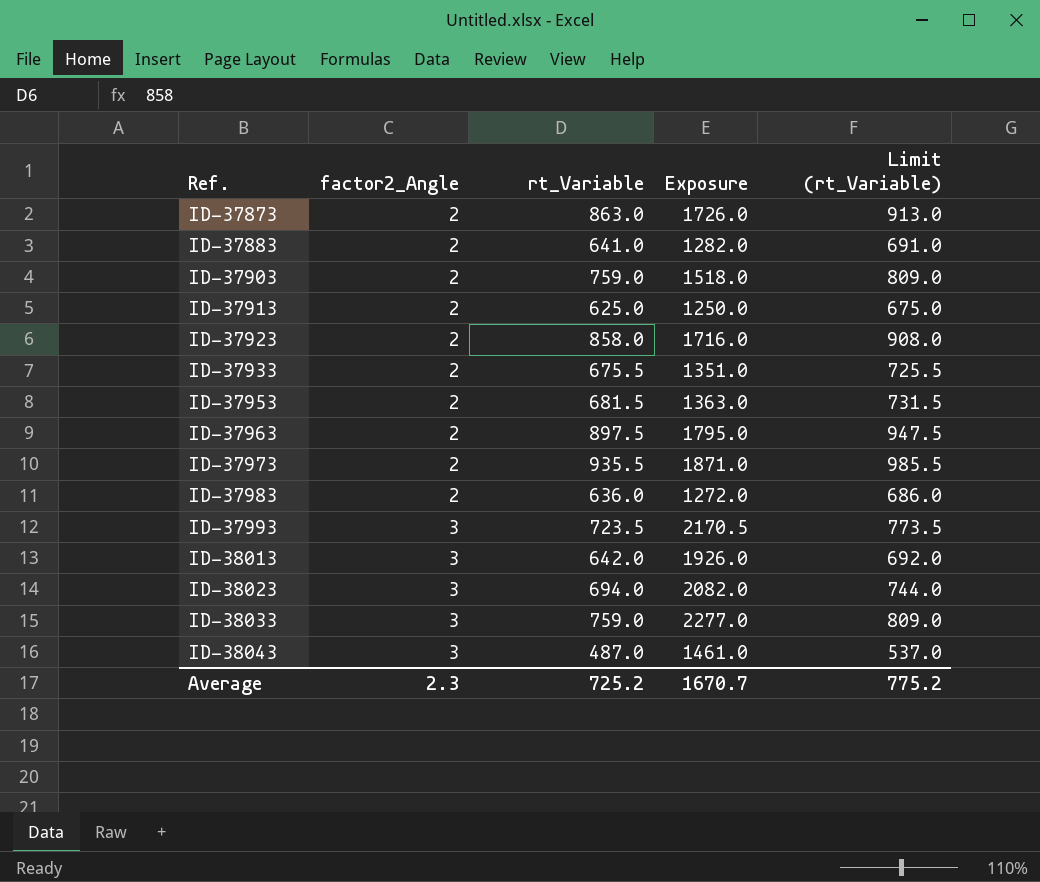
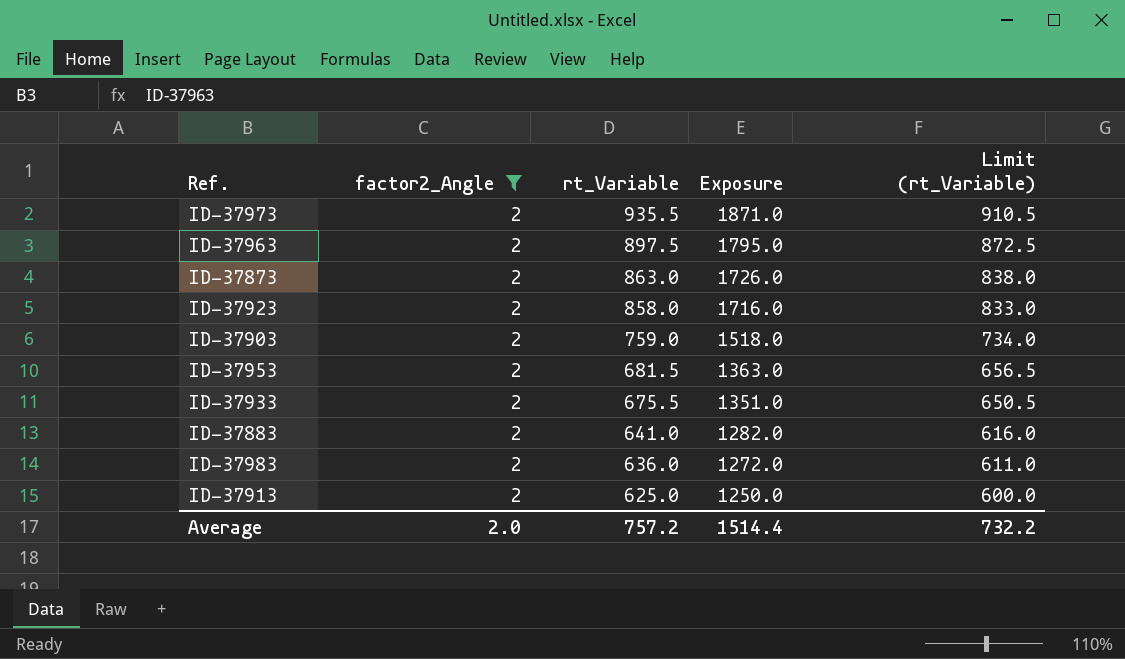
filter: none -> factor2_Angle = 2
row order: Ref. ascending -> rt_Variable descending
column Limit (rt_Variable) | formula: [rt_Variable] + 50 -> [rt_Variable] - 25
Average | factor2_Angle: 2.3 -> 2.0
Average | rt_Variable: 725.2 -> 757.2
Average | Exposure: 1670.7 -> 1514.4
Average | Limit (rt_Variable): 775.2 -> 732.2

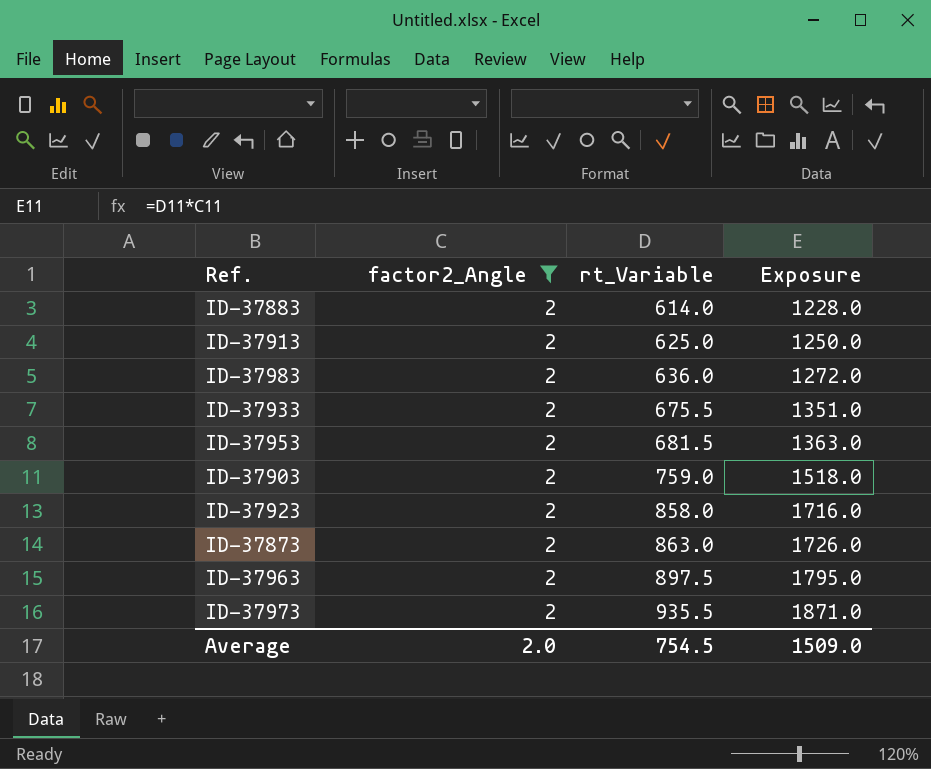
row order: rt_Variable descending -> rt_Variable ascending
column Limit (rt_Variable) | formula: [rt_Variable] - 25 -> none
ID-37883 | rt_Variable: 641.0 -> 614.0
ID-37883 | Exposure: 1282.0 -> 1228.0
Average | rt_Variable: 757.2 -> 754.5
Average | Exposure: 1514.4 -> 1509.0

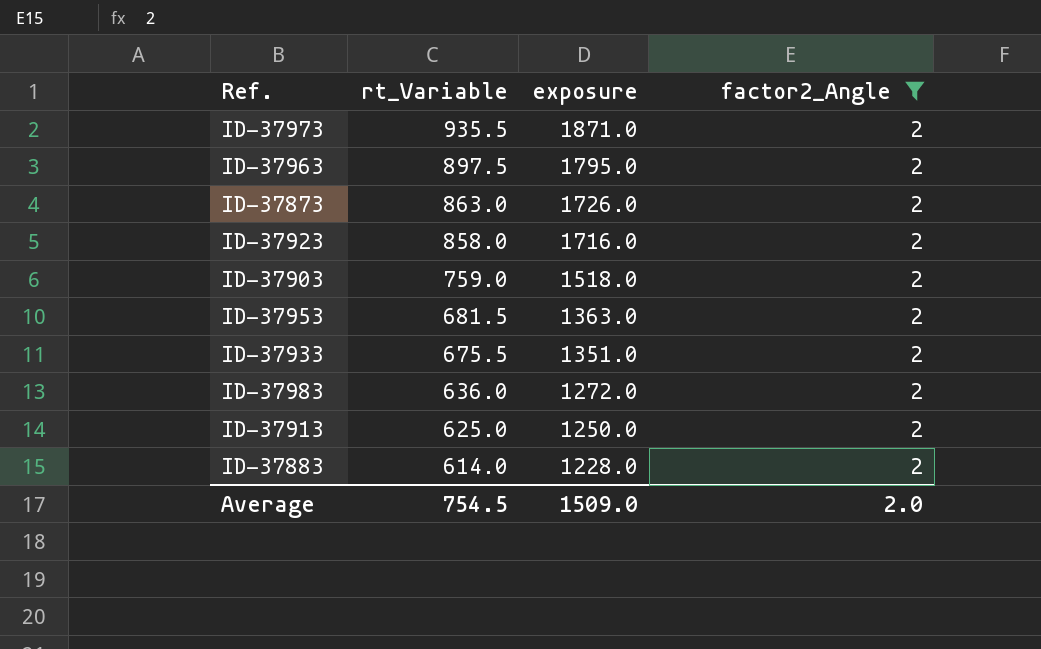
row order: rt_Variable ascending -> rt_Variable descending
column name: Exposure -> exposure
column factor2_Angle | position: 2 -> 4

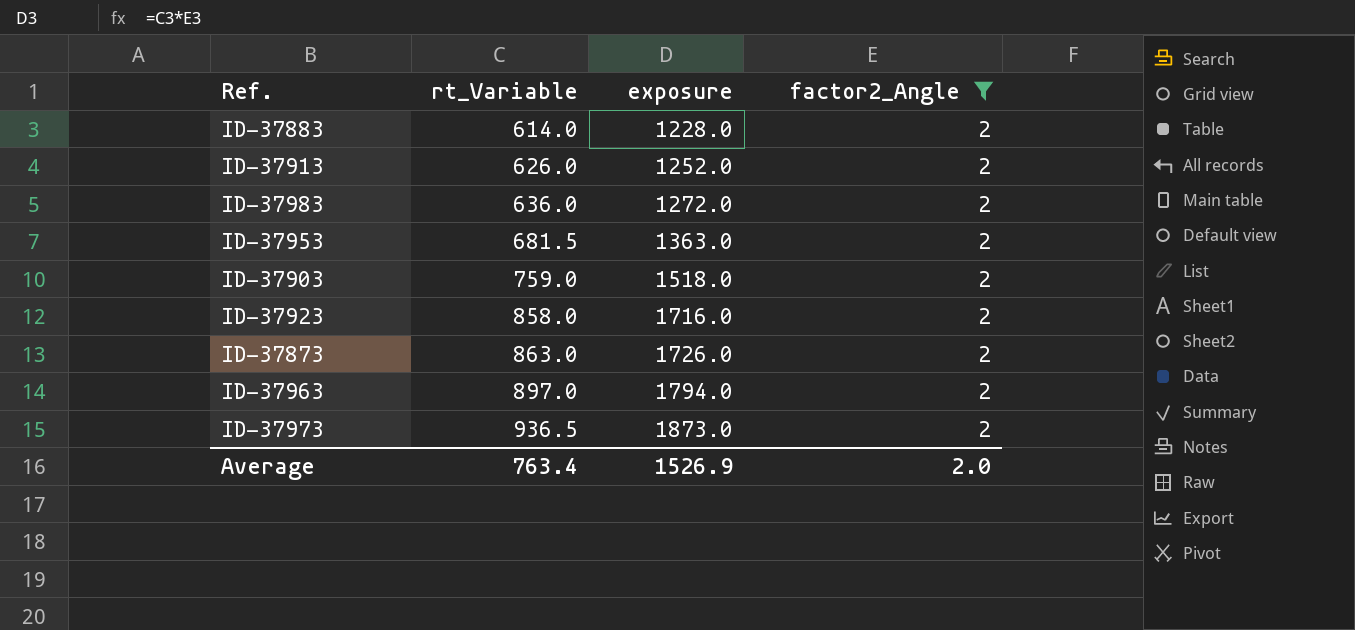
row order: rt_Variable descending -> rt_Variable ascending
row ID-37933: 675.5 | 1351.0 | 2 -> none
ID-37913 | rt_Variable: 625.0 -> 626.0
ID-37913 | exposure: 1250.0 -> 1252.0
ID-37963 | rt_Variable: 897.5 -> 897.0
ID-37963 | exposure: 1795.0 -> 1794.0
ID-37973 | rt_Variable: 935.5 -> 936.5
ID-37973 | exposure: 1871.0 -> 1873.0
Average | rt_Variable: 754.5 -> 763.4
Average | exposure: 1509.0 -> 1526.9

